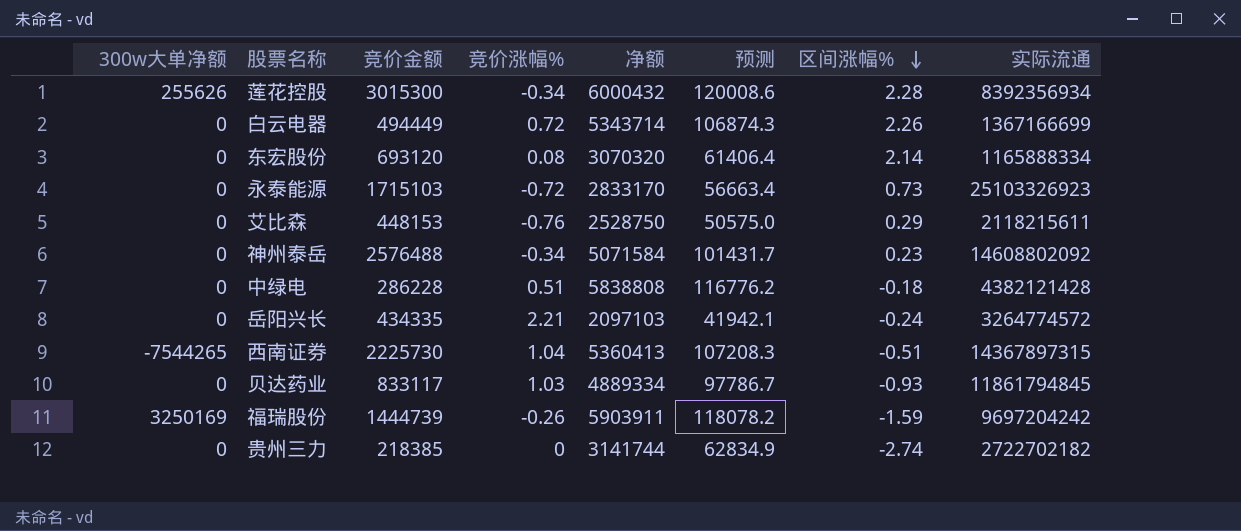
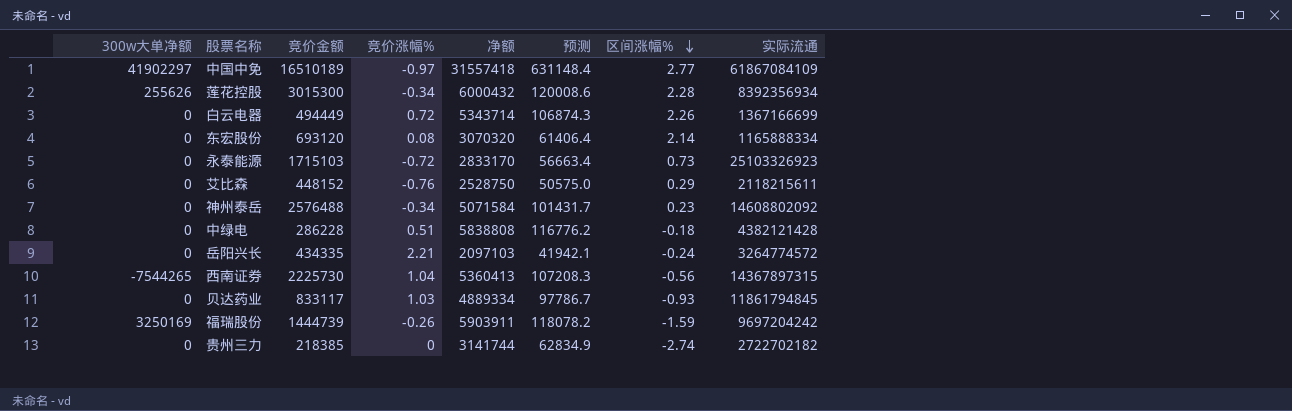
row 中国中免: none -> 41902297 | 16510189 | -0.97 | 31557418 | 631148.4 | 2.77 | 61867084109
艾比森 | 竞价金额: 448153 -> 448152
西南证券 | 区间涨幅%: -0.51 -> -0.56

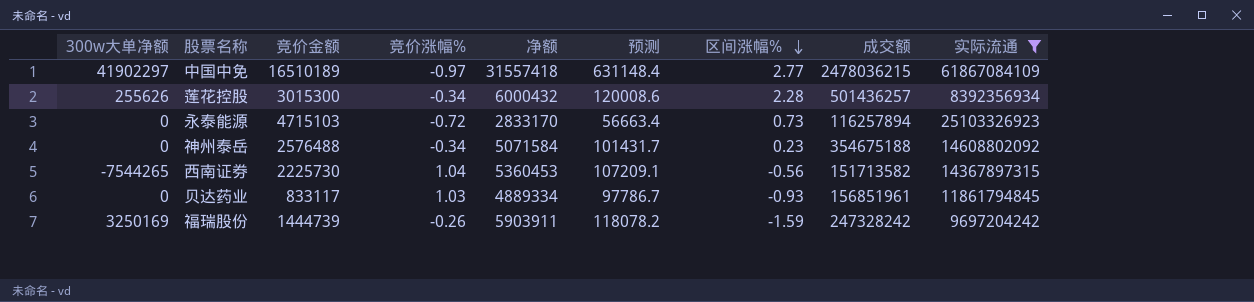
filter: none -> 实际流通 >= 8392356934
column 成交额 | position: none -> 8
永泰能源 | 竞价金额: 1715103 -> 4715103
西南证券 | 净额: 5360413 -> 5360453
西南证券 | 预测: 107208.3 -> 107209.1

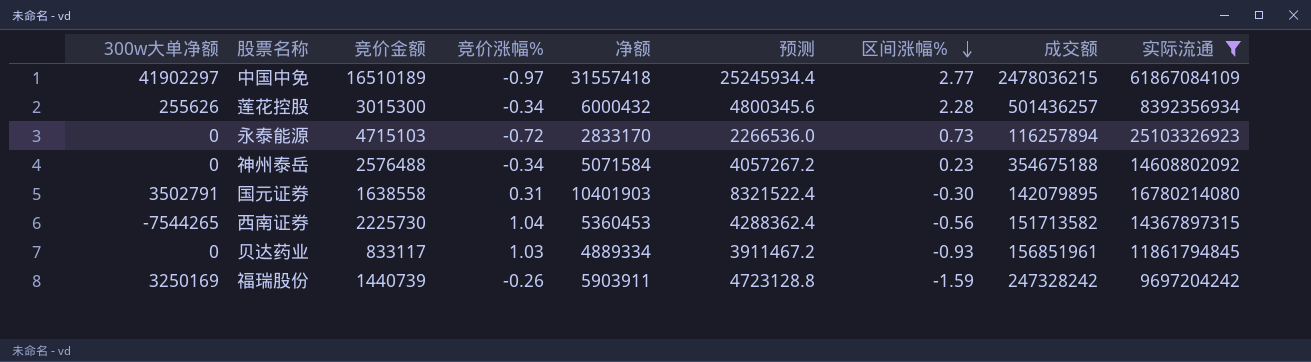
column 预测 | formula: [净额] * 0.02 -> [净额] * 0.8
row 国元证券: none -> 3502791 | 1638558 | 0.31 | 10401903 | 8321522.4 | -0.30 | 142079895 | 16780214080
福瑞股份 | 竞价金额: 1444739 -> 1440739

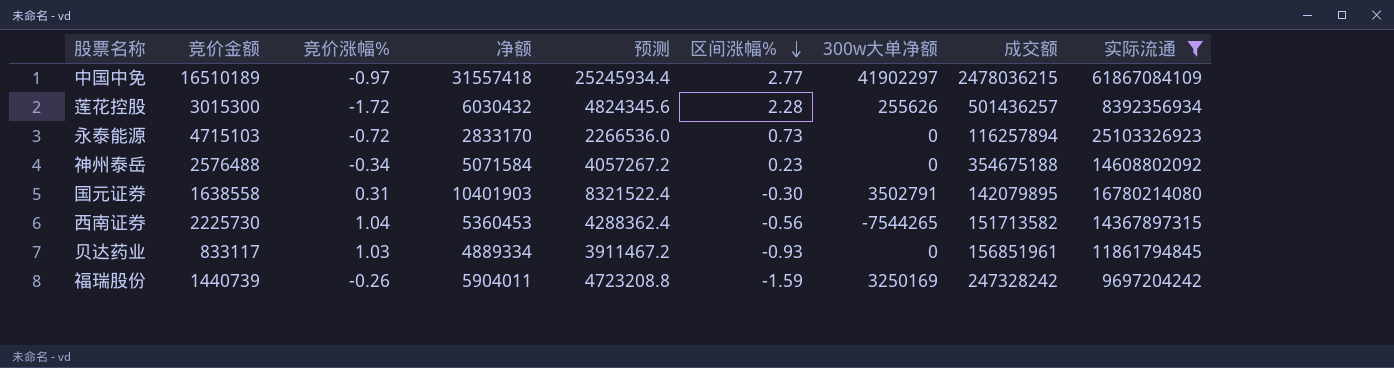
column 300w大单净额 | position: 1 -> 7
莲花控股 | 竞价涨幅%: -0.34 -> -1.72
莲花控股 | 净额: 6000432 -> 6030432
莲花控股 | 预测: 4800345.6 -> 4824345.6
福瑞股份 | 净额: 5903911 -> 5904011
福瑞股份 | 预测: 4723128.8 -> 4723208.8

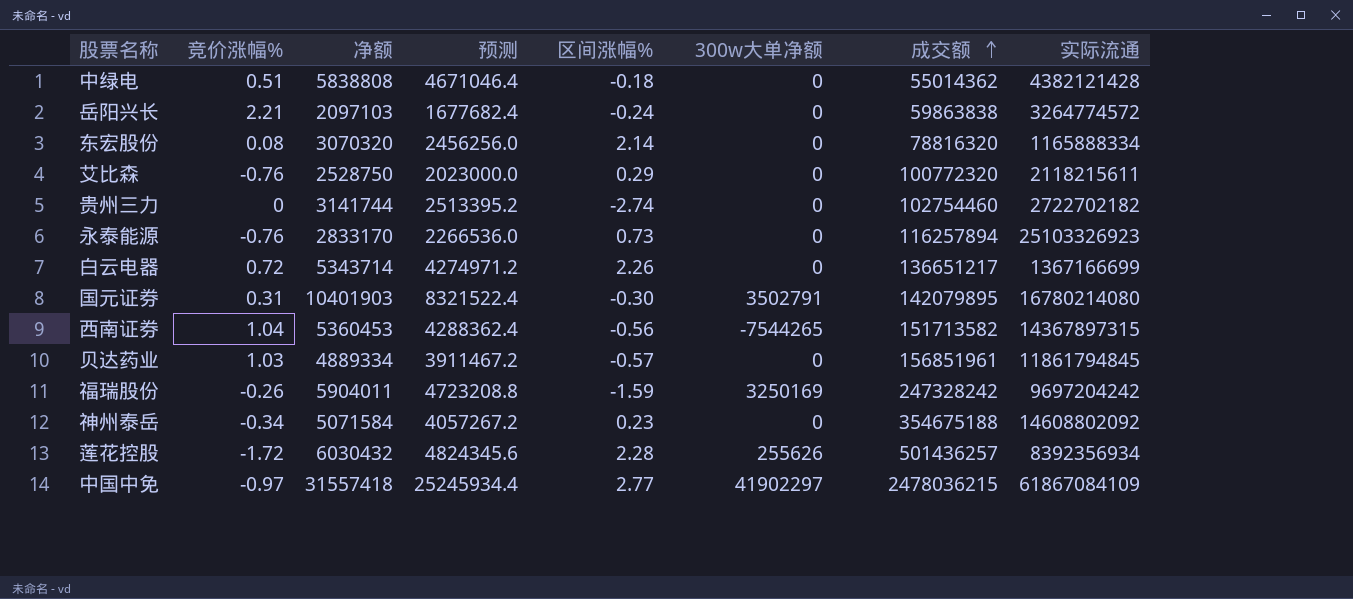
filter: 实际流通 >= 8392356934 -> none
row order: 区间涨幅% descending -> 成交额 ascending
column 竞价金额 | position: 2 -> none
永泰能源 | 竞价涨幅%: -0.72 -> -0.76
贝达药业 | 区间涨幅%: -0.93 -> -0.57

